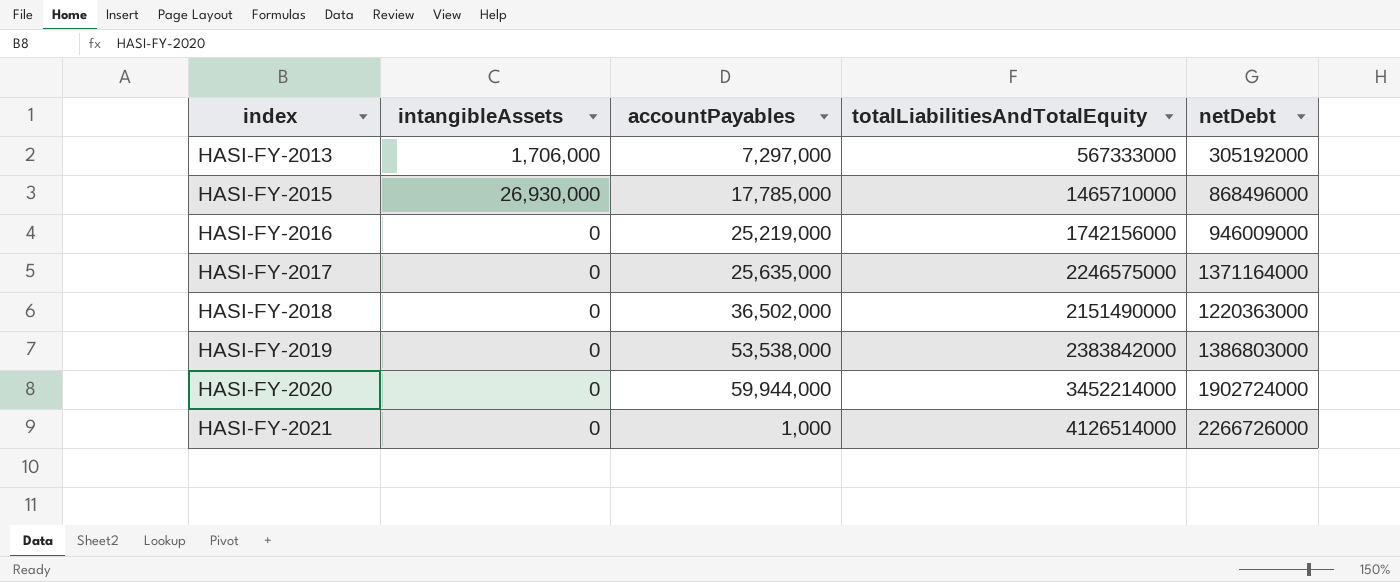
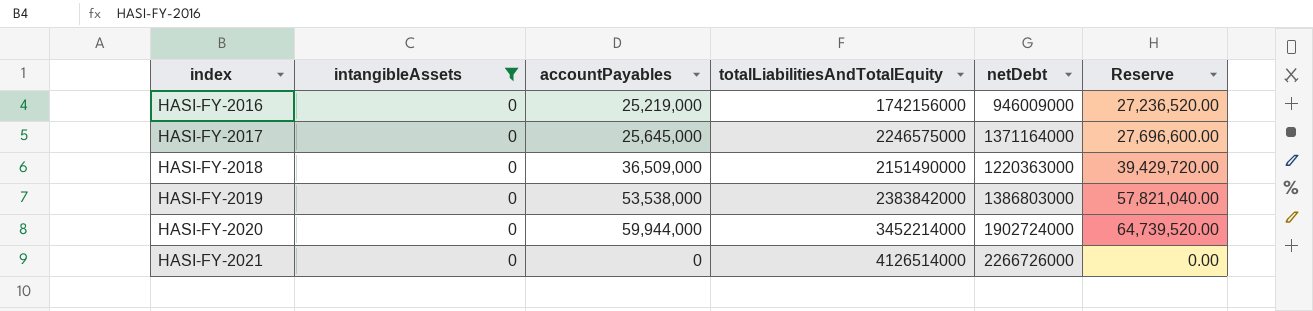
filter: none -> intangibleAssets = 0
column Reserve | formula: none -> [accountPayables] * 1.08
HASI-FY-2017 | accountPayables: 25,635,000 -> 25,645,000
HASI-FY-2018 | accountPayables: 36,502,000 -> 36,509,000
HASI-FY-2021 | accountPayables: 1,000 -> 0

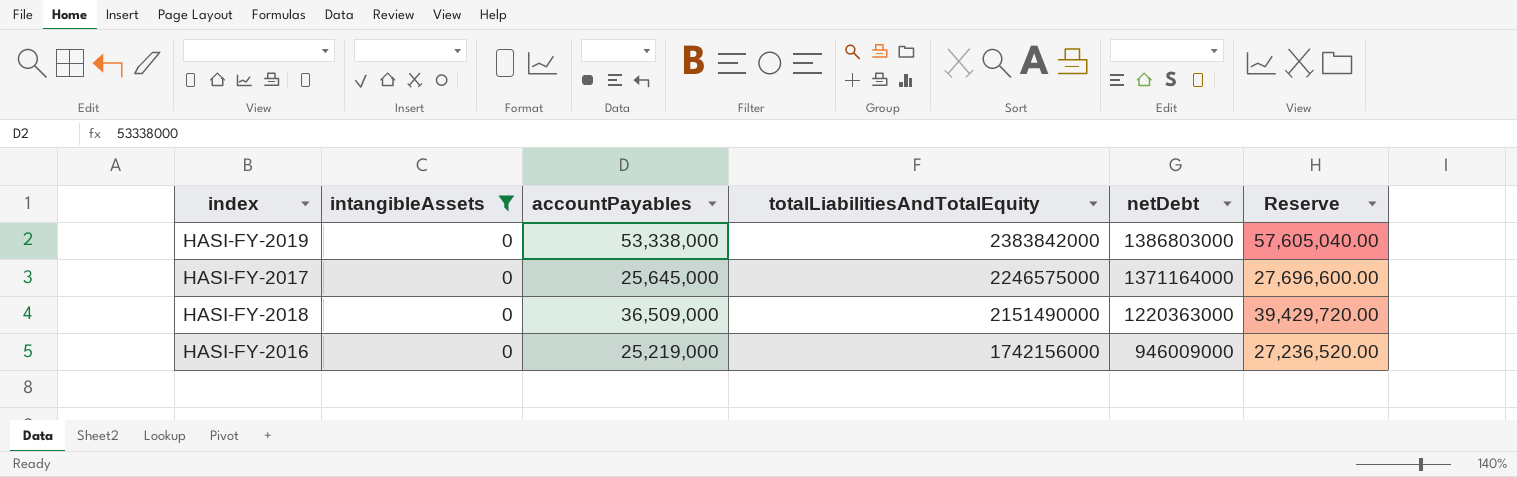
row order: index ascending -> totalLiabilitiesAndTotalEquity descending
row HASI-FY-2020: 0 | 59,944,000 | 3452214000 | 1902724000 | 64,739,520.00 -> none
row HASI-FY-2021: 0 | 0 | 4126514000 | 2266726000 | 0.00 -> none
HASI-FY-2019 | accountPayables: 53,538,000 -> 53,338,000
HASI-FY-2019 | Reserve: 57,821,040.00 -> 57,605,040.00

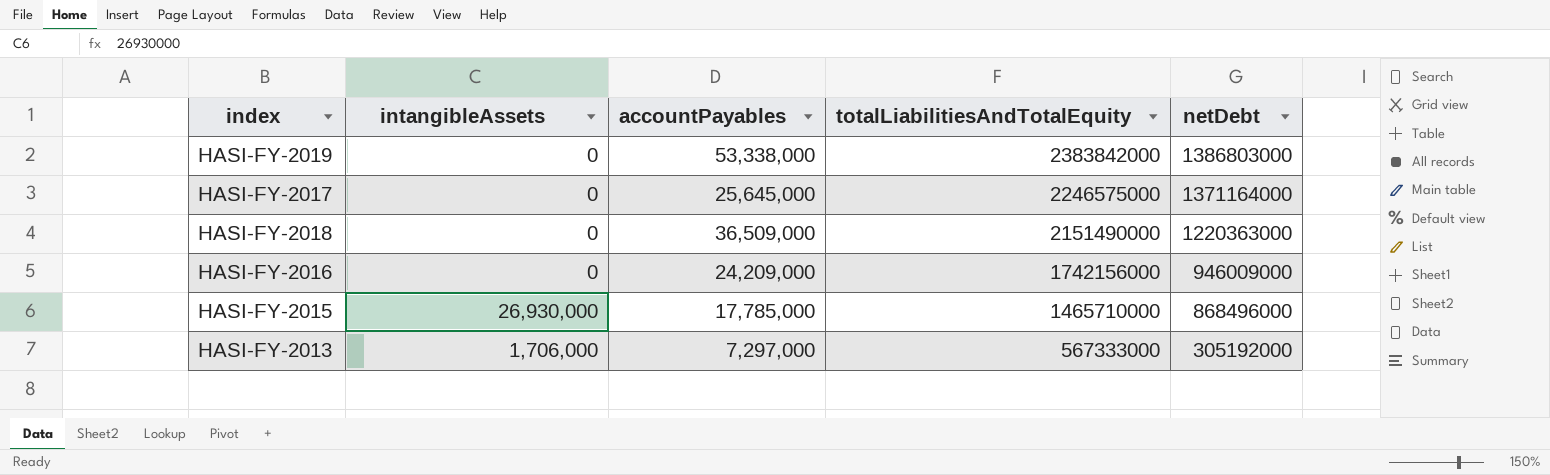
filter: intangibleAssets = 0 -> none
column Reserve | formula: [accountPayables] * 1.08 -> none
HASI-FY-2016 | accountPayables: 25,219,000 -> 24,209,000

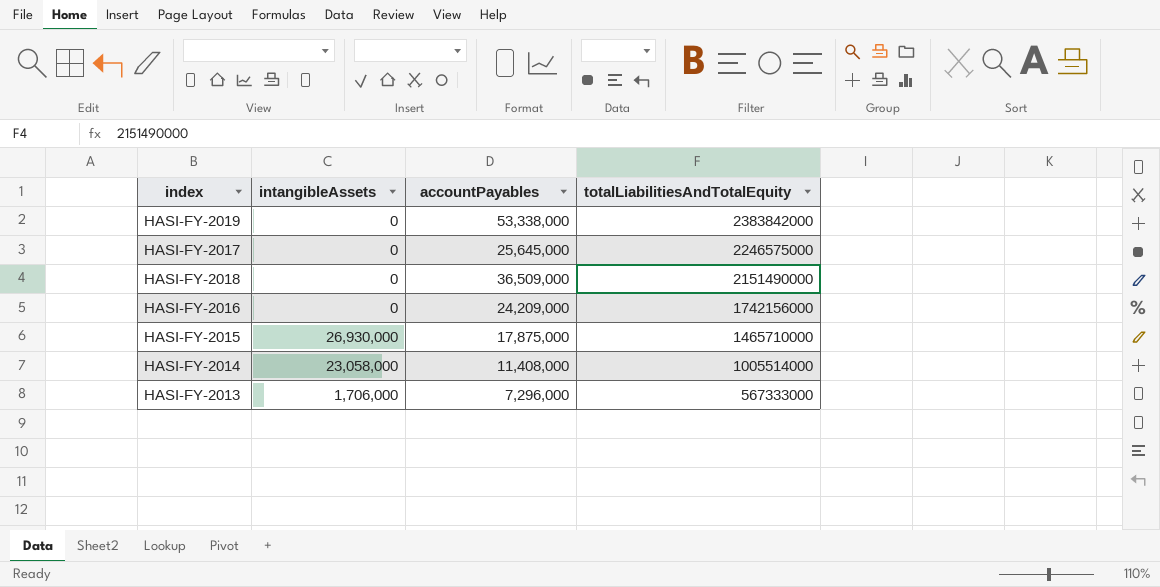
column netDebt | position: 5 -> none
HASI-FY-2015 | accountPayables: 17,785,000 -> 17,875,000
row HASI-FY-2014: none -> 23,058,000 | 11,408,000 | 1005514000
HASI-FY-2013 | accountPayables: 7,297,000 -> 7,296,000

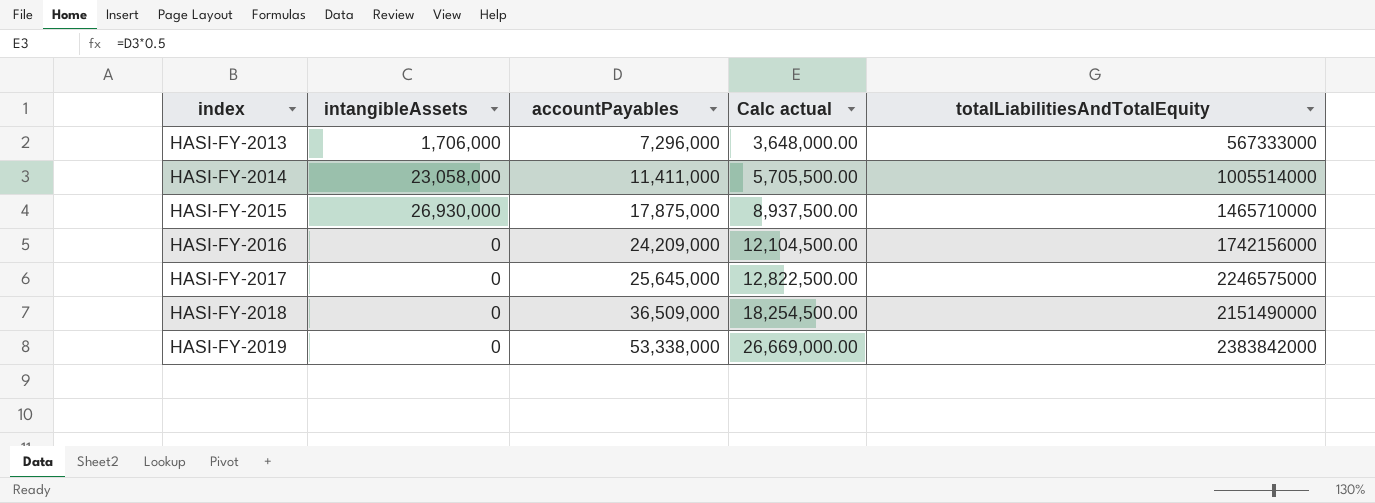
row order: totalLiabilitiesAndTotalEquity descending -> index ascending
column Calc actual | formula: none -> [accountPayables] * 0.5
HASI-FY-2014 | accountPayables: 11,408,000 -> 11,411,000

